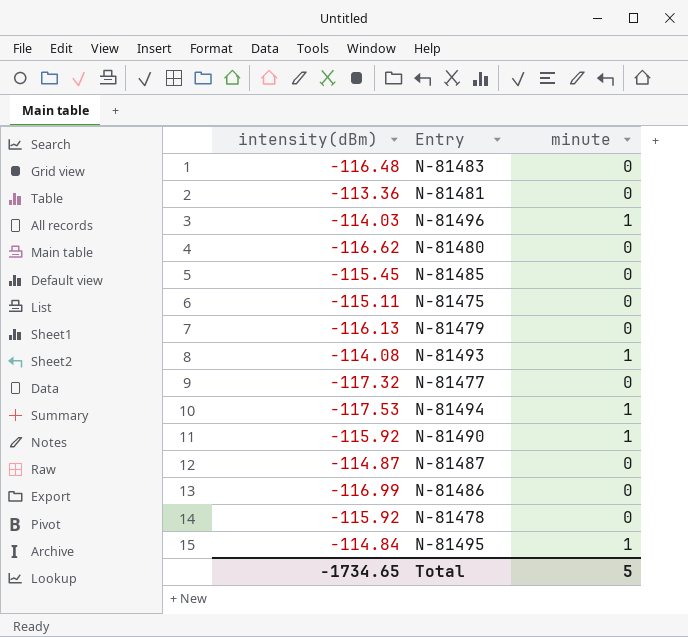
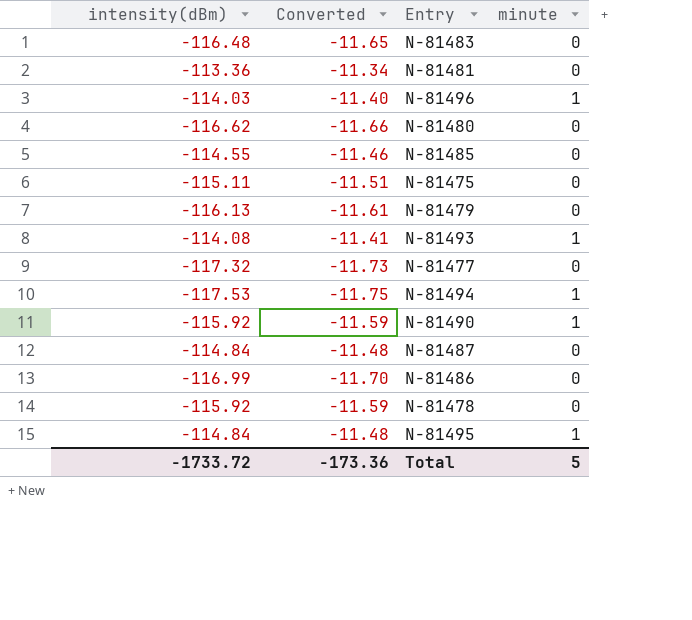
column Converted | formula: none -> [intensity(dBm)] * 0.1
N-81485 | intensity(dBm): -115.45 -> -114.55
N-81487 | intensity(dBm): -114.87 -> -114.84
Total | intensity(dBm): -1734.65 -> -1733.72

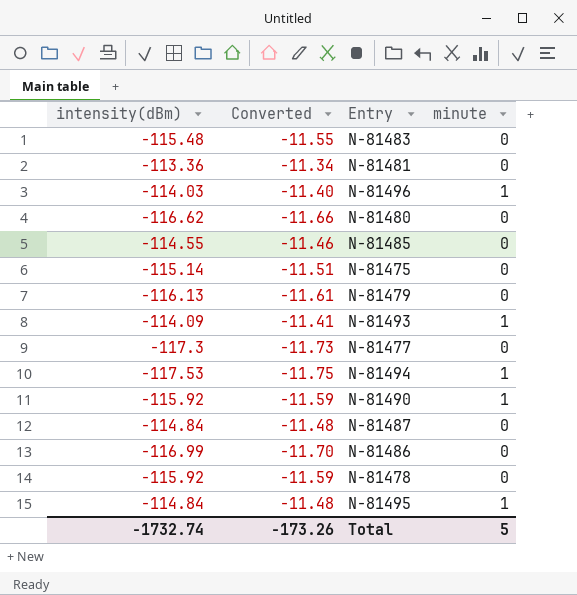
N-81483 | intensity(dBm): -116.48 -> -115.48
N-81483 | Converted: -11.65 -> -11.55
N-81475 | intensity(dBm): -115.11 -> -115.14
N-81493 | intensity(dBm): -114.08 -> -114.09
N-81477 | intensity(dBm): -117.32 -> -117.3
Total | intensity(dBm): -1733.72 -> -1732.74
Total | Converted: -173.36 -> -173.26

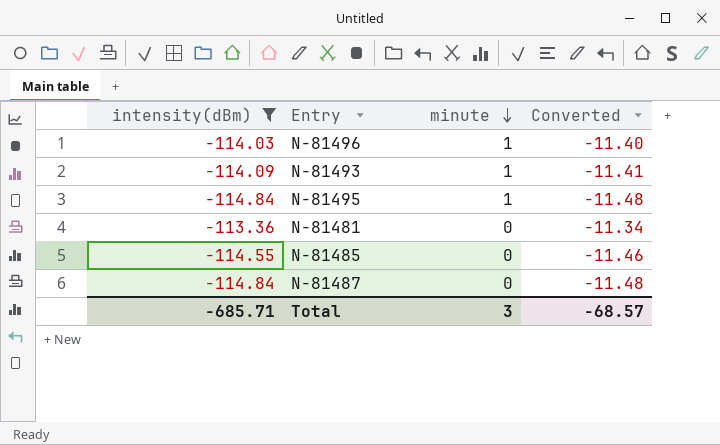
filter: none -> intensity(dBm) >= -114.84
row order: none -> minute descending
column Converted | position: 2 -> 4
Total | intensity(dBm): -1732.74 -> -685.71
Total | minute: 5 -> 3
Total | Converted: -173.26 -> -68.57

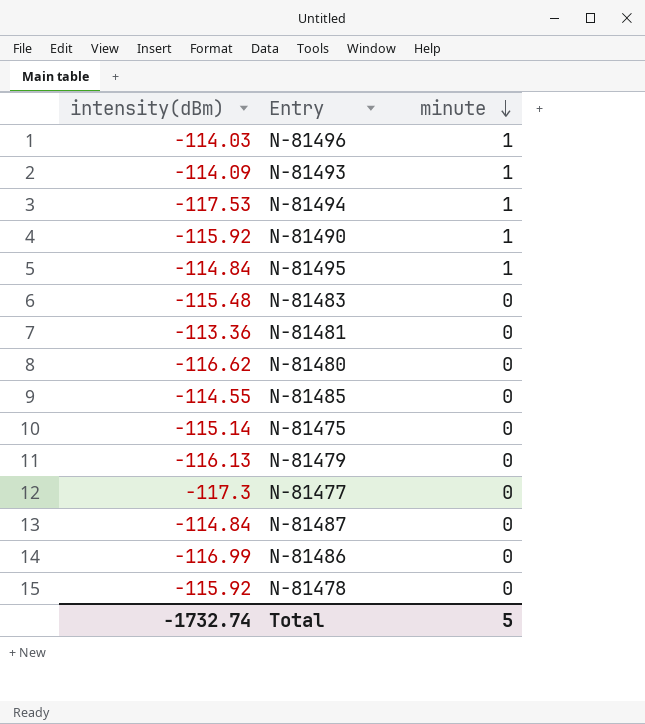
filter: intensity(dBm) >= -114.84 -> none
column Converted | formula: [intensity(dBm)] * 0.1 -> none
Total | intensity(dBm): -685.71 -> -1732.74
Total | minute: 3 -> 5

